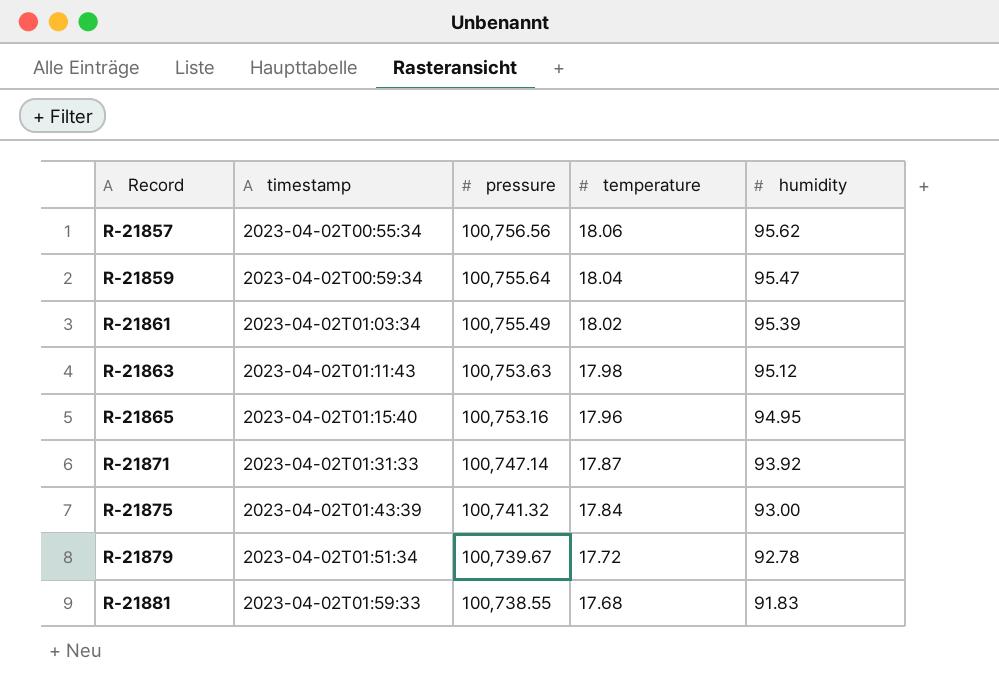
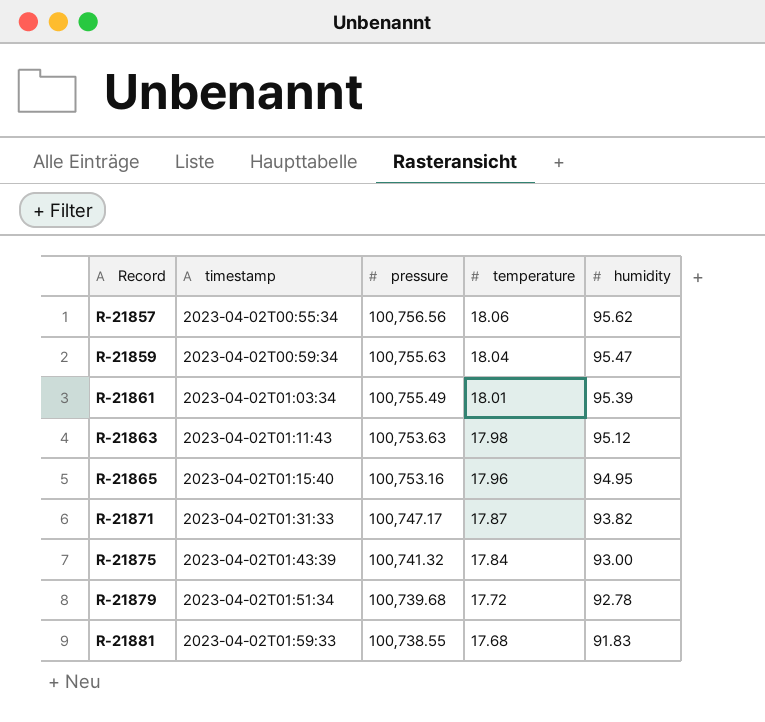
R-21859 | pressure: 100,755.64 -> 100,755.63
R-21861 | temperature: 18.02 -> 18.01
R-21871 | pressure: 100,747.14 -> 100,747.17
R-21871 | humidity: 93.92 -> 93.82
R-21879 | pressure: 100,739.67 -> 100,739.68

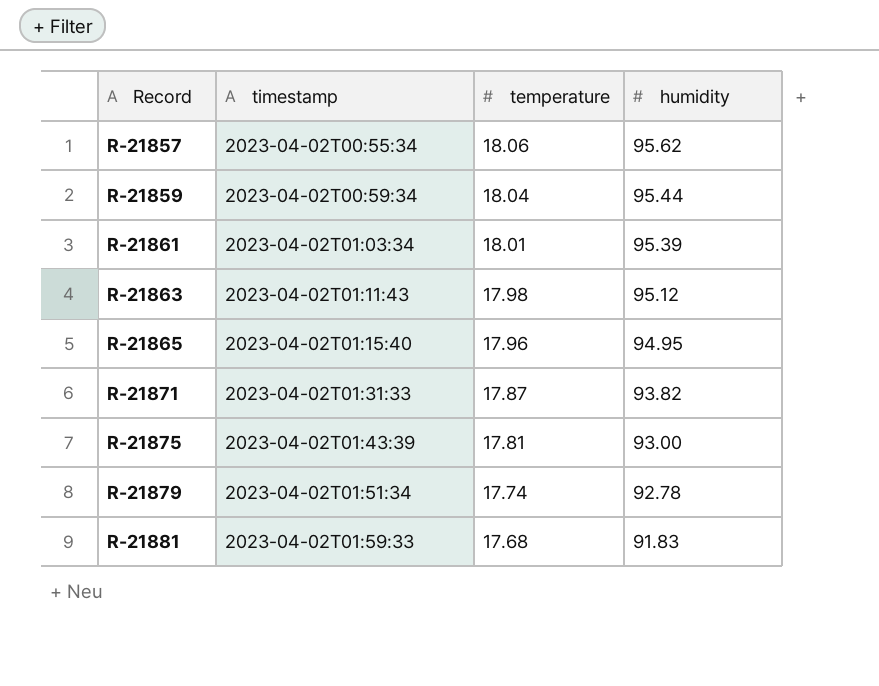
column pressure | position: 3 -> none
R-21859 | humidity: 95.47 -> 95.44
R-21875 | temperature: 17.84 -> 17.81
R-21879 | temperature: 17.72 -> 17.74

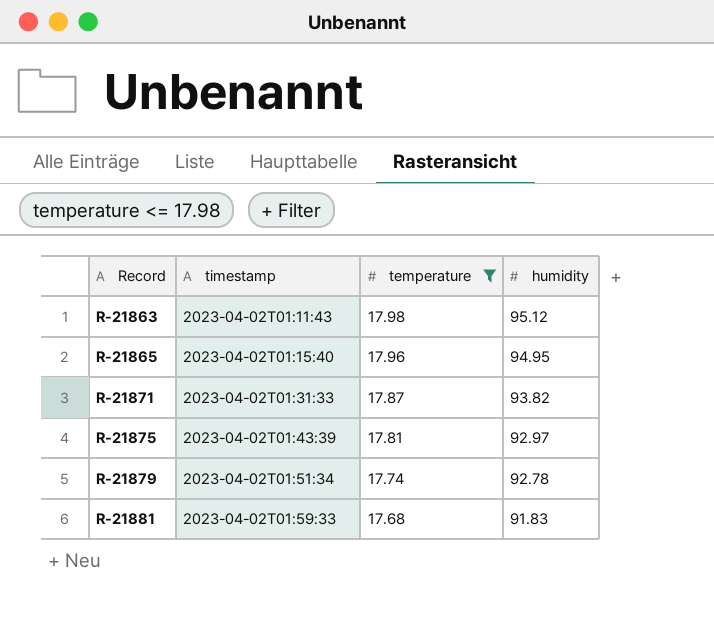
filter: none -> temperature <= 17.98
R-21875 | humidity: 93.00 -> 92.97

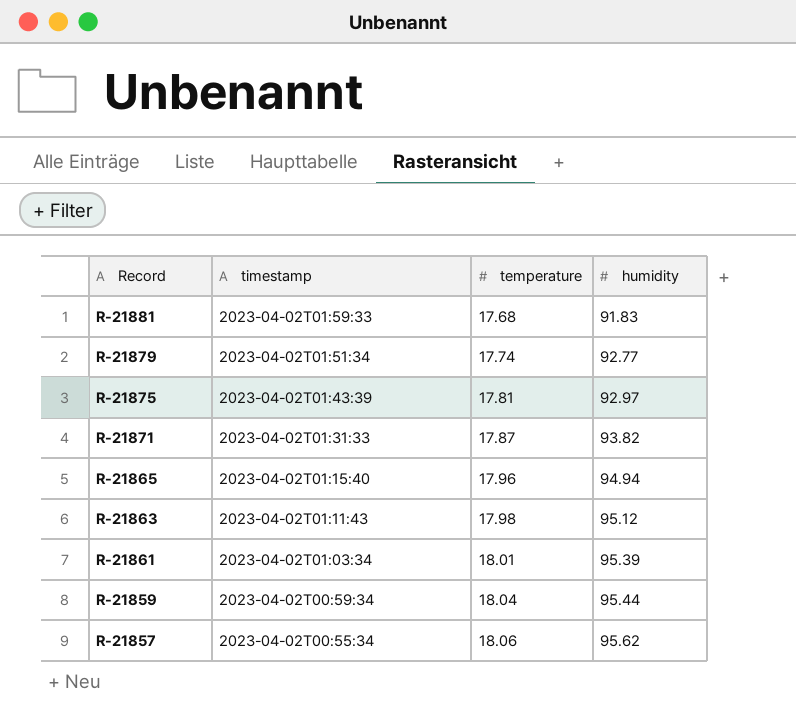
filter: temperature <= 17.98 -> none
row order: Record ascending -> Record descending
R-21879 | humidity: 92.78 -> 92.77
R-21865 | humidity: 94.95 -> 94.94

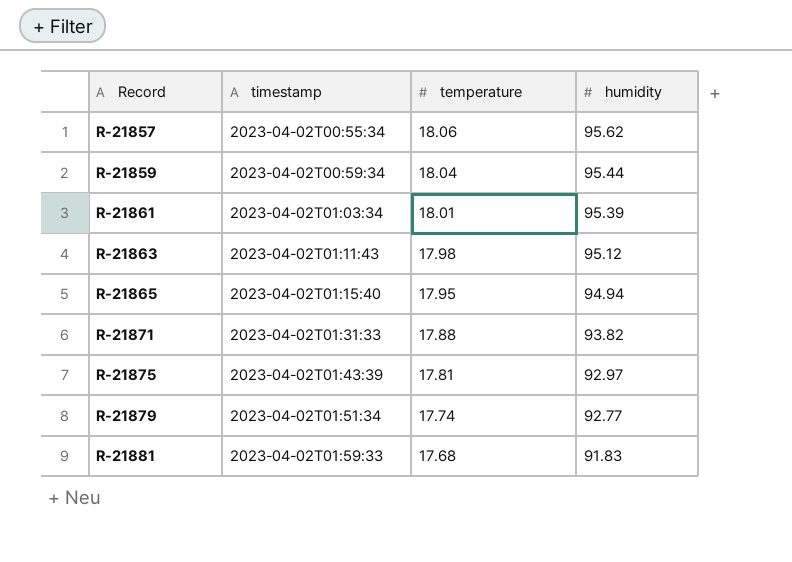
row order: Record descending -> Record ascending
R-21865 | temperature: 17.96 -> 17.95
R-21871 | temperature: 17.87 -> 17.88

